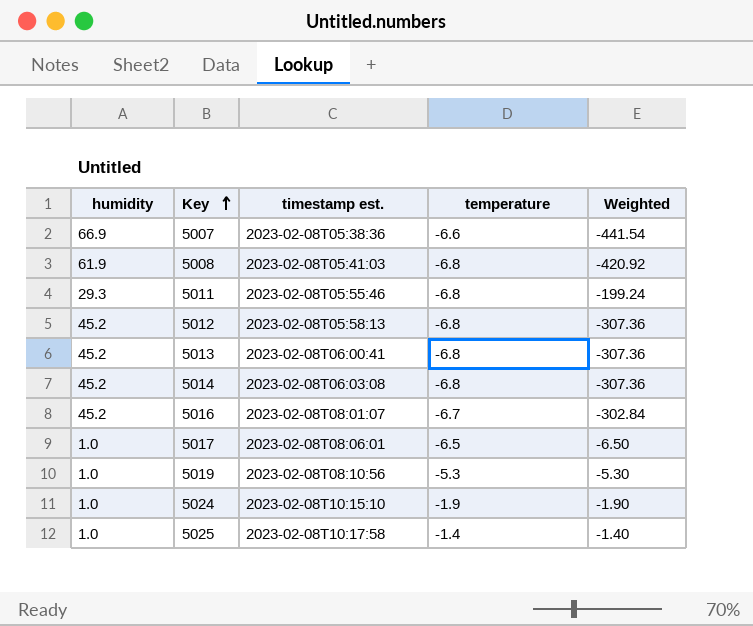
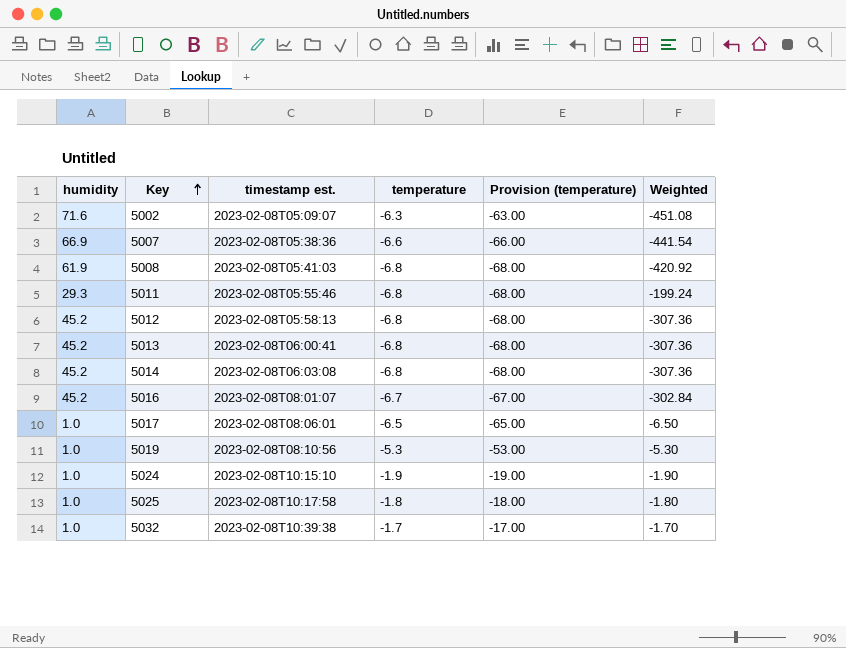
column Provision (temperature) | formula: none -> [temperature] * 10
row 5002: none -> 71.6 | 2023-02-08T05:09:07 | -6.3 | -63.00 | -451.08
5025 | temperature: -1.4 -> -1.8
5025 | Weighted: -1.40 -> -1.80
row 5032: none -> 1.0 | 2023-02-08T10:39:38 | -1.7 | -17.00 | -1.70

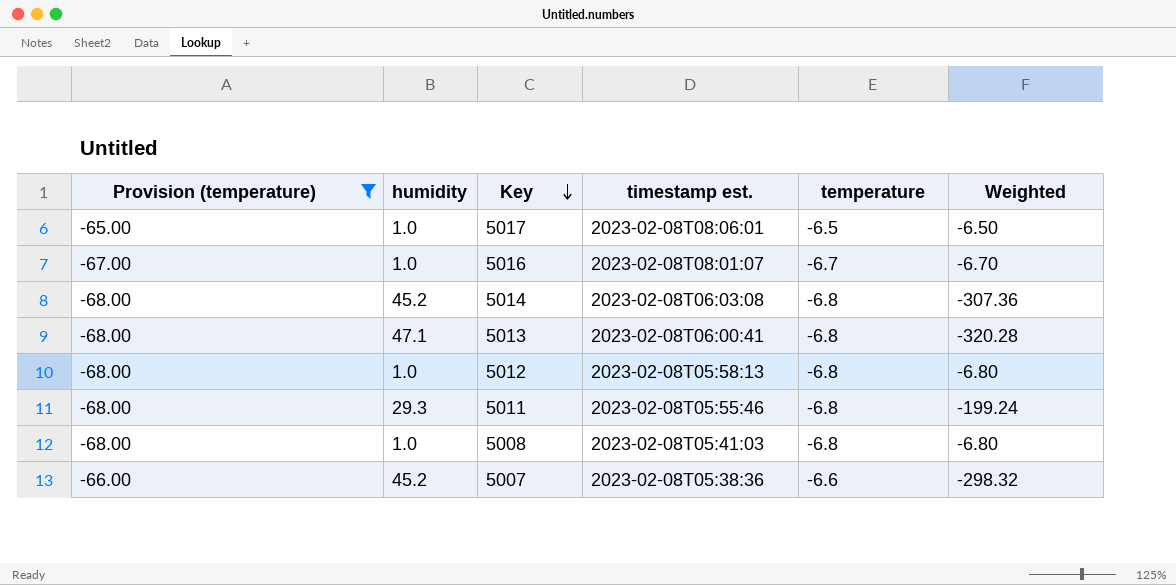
filter: none -> Provision (temperature) <= -65.00
row order: Key ascending -> Key descending
column Provision (temperature) | position: 5 -> 1
5016 | humidity: 45.2 -> 1.0
5016 | Weighted: -302.84 -> -6.70
5013 | humidity: 45.2 -> 47.1
5013 | Weighted: -307.36 -> -320.28
5012 | humidity: 45.2 -> 1.0
5012 | Weighted: -307.36 -> -6.80
5008 | humidity: 61.9 -> 1.0
5008 | Weighted: -420.92 -> -6.80
5007 | humidity: 66.9 -> 45.2
5007 | Weighted: -441.54 -> -298.32

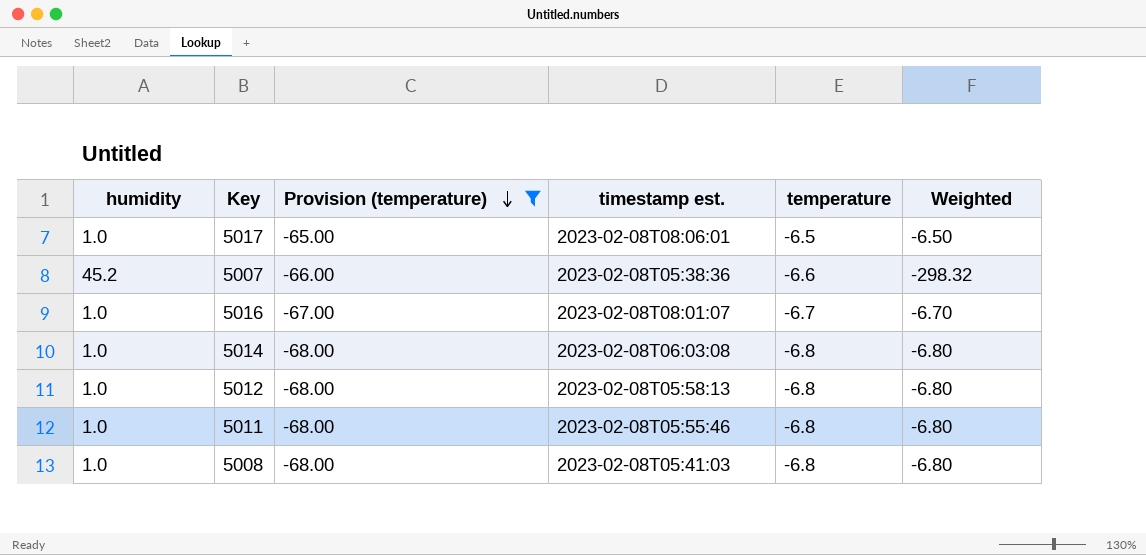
row order: Key descending -> Provision (temperature) descending
column Provision (temperature) | position: 1 -> 3
row 5013: -68.00 | 47.1 | 2023-02-08T06:00:41 | -6.8 | -320.28 -> none
5014 | humidity: 45.2 -> 1.0
5014 | Weighted: -307.36 -> -6.80
5011 | humidity: 29.3 -> 1.0
5011 | Weighted: -199.24 -> -6.80

